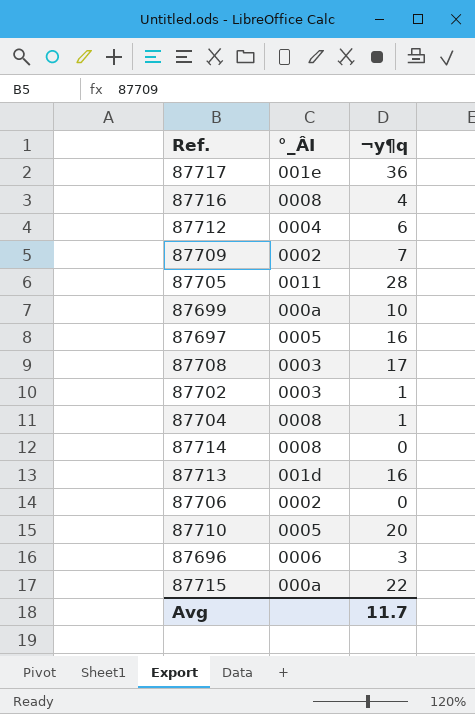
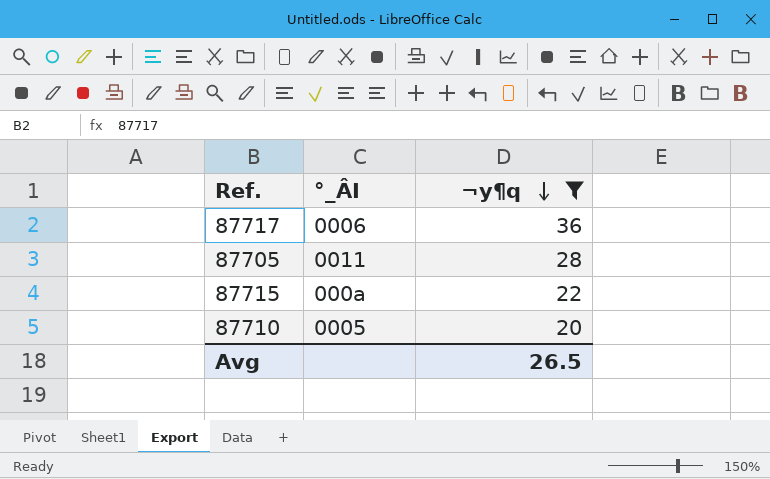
filter: none -> ¬y¶q >= 20
row order: none -> ¬y¶q descending
87717 | °_ÂI: 001e -> 0006
Avg | ¬y¶q: 11.7 -> 26.5

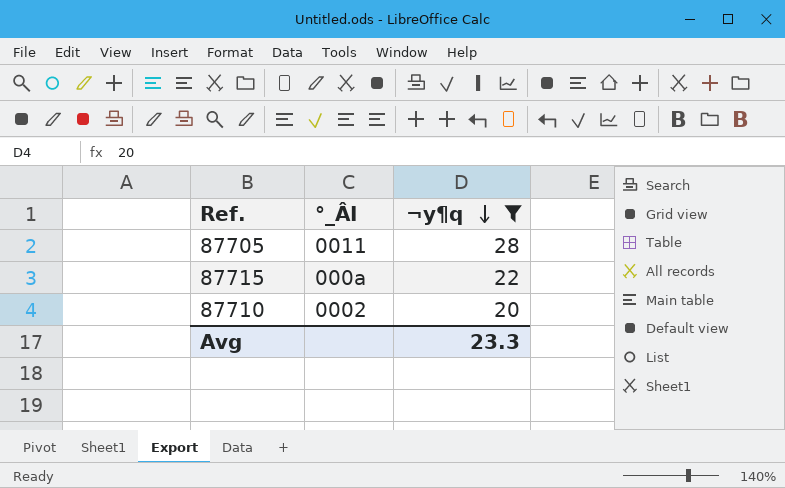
row 87717: 0006 | 36 -> none
87710 | °_ÂI: 0005 -> 0002
Avg | ¬y¶q: 26.5 -> 23.3

